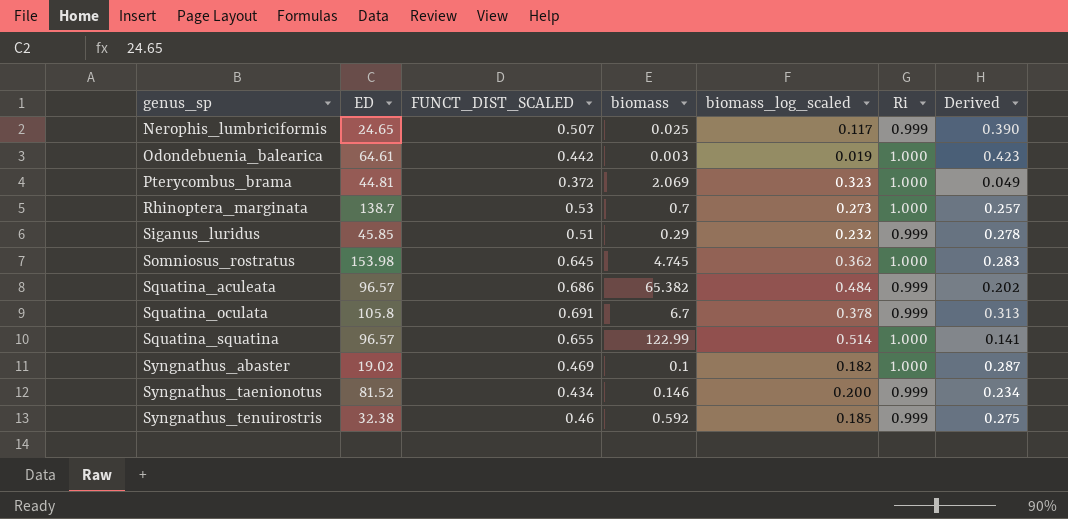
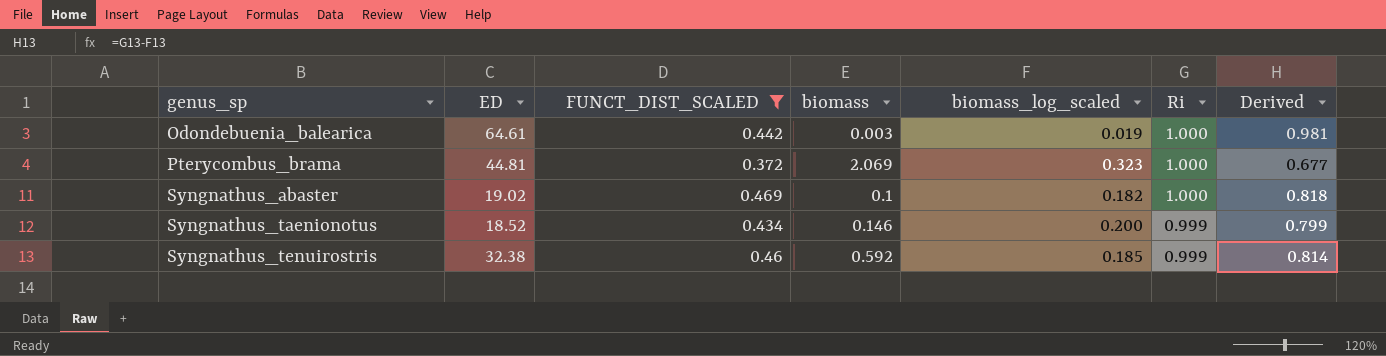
filter: none -> FUNCT_DIST_SCALED <= 0.469
column Derived | formula: [FUNCT_DIST_SCALED] - [biomass_log_scaled] -> [Ri] - [biomass_log_scaled]
Syngnathus_taenionotus | ED: 81.52 -> 18.52

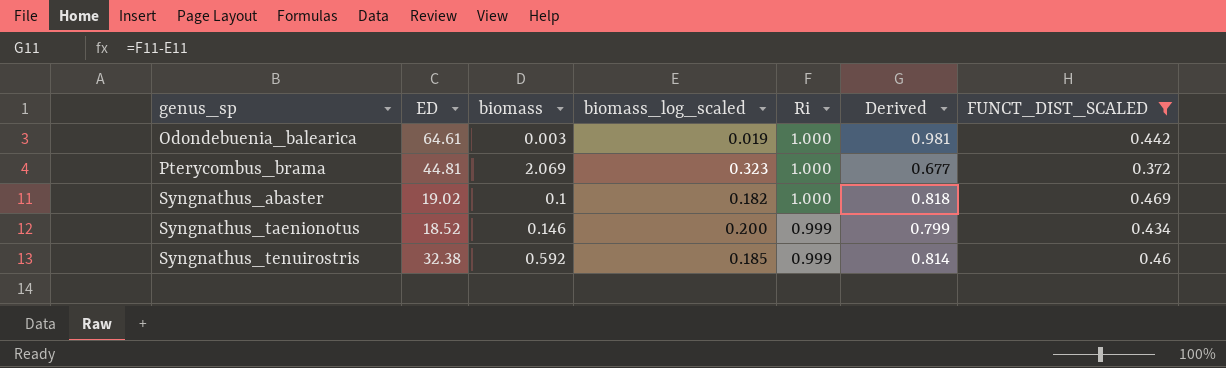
column FUNCT_DIST_SCALED | position: 3 -> 7

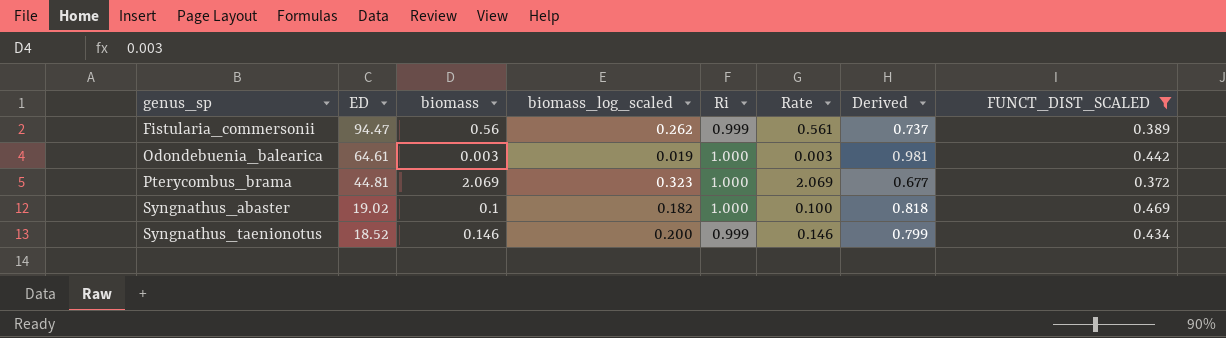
column Rate | formula: none -> [biomass] / [Ri]
row Syngnathus_tenuirostris: 32.38 | 0.592 | 0.185 | 0.999 | 0.814 | 0.46 -> none
row Fistularia_commersonii: none -> 94.47 | 0.56 | 0.262 | 0.999 | 0.561 | 0.737 | 0.389

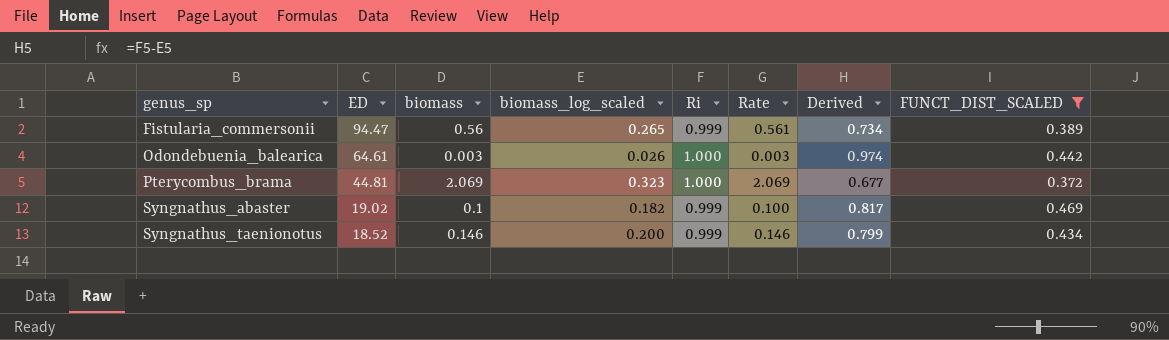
Fistularia_commersonii | biomass_log_scaled: 0.262 -> 0.265
Fistularia_commersonii | Derived: 0.737 -> 0.734
Odondebuenia_balearica | biomass_log_scaled: 0.019 -> 0.026
Odondebuenia_balearica | Derived: 0.981 -> 0.974
Syngnathus_abaster | Ri: 1.000 -> 0.999
Syngnathus_abaster | Derived: 0.818 -> 0.817

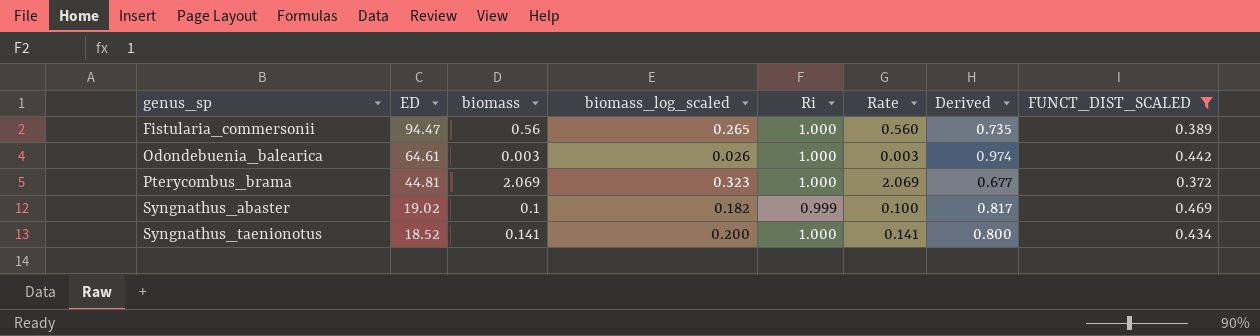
Fistularia_commersonii | Ri: 0.999 -> 1.000
Fistularia_commersonii | Rate: 0.561 -> 0.560
Fistularia_commersonii | Derived: 0.734 -> 0.735
Syngnathus_taenionotus | biomass: 0.146 -> 0.141
Syngnathus_taenionotus | Ri: 0.999 -> 1.000
Syngnathus_taenionotus | Rate: 0.146 -> 0.141
Syngnathus_taenionotus | Derived: 0.799 -> 0.800

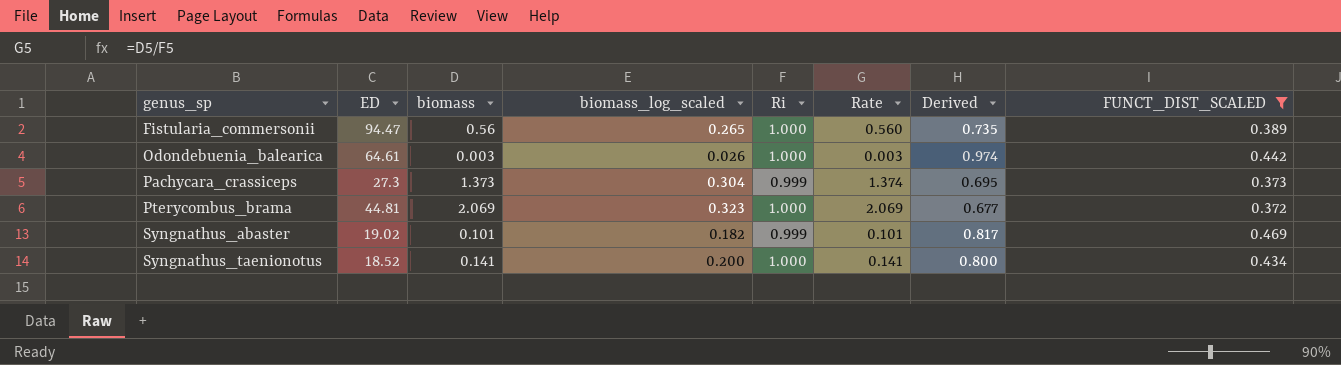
row Pachycara_crassiceps: none -> 27.3 | 1.373 | 0.304 | 0.999 | 1.374 | 0.695 | 0.373
Syngnathus_abaster | biomass: 0.1 -> 0.101
Syngnathus_abaster | Rate: 0.100 -> 0.101

